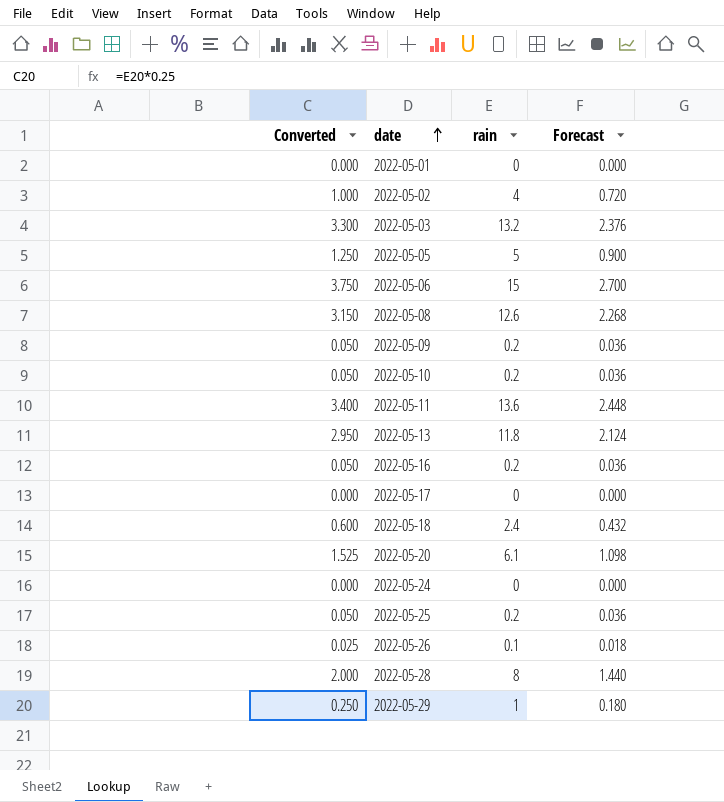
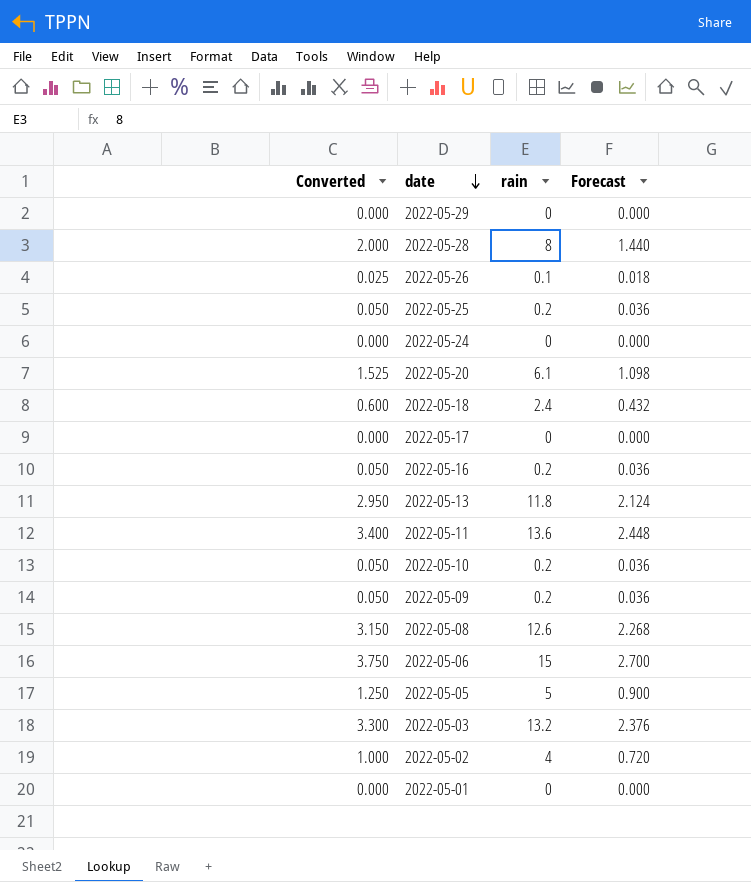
row order: date ascending -> date descending
2022-05-29 | Converted: 0.250 -> 0.000
2022-05-29 | rain: 1 -> 0
2022-05-29 | Forecast: 0.180 -> 0.000

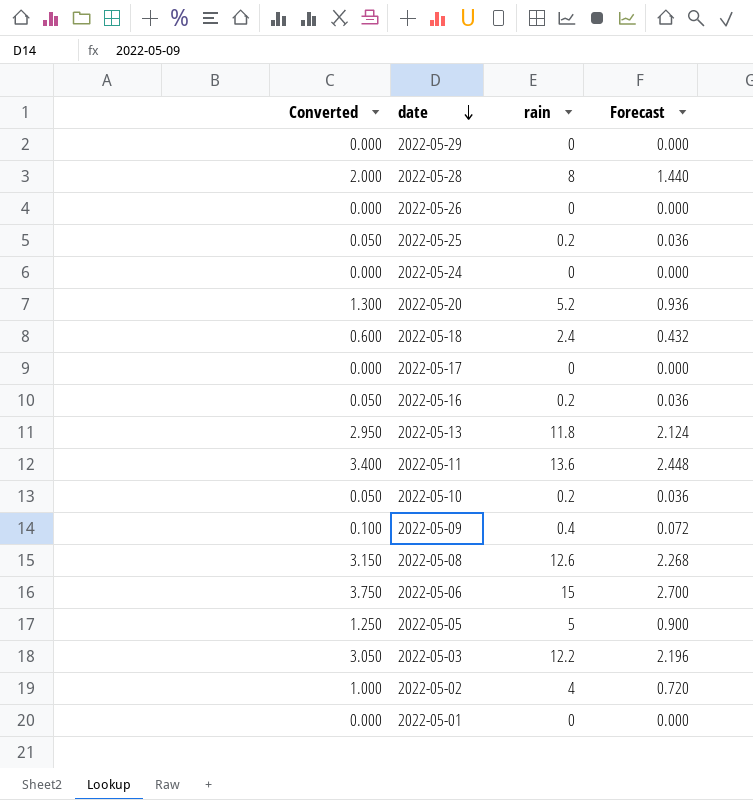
2022-05-26 | Converted: 0.025 -> 0.000
2022-05-26 | rain: 0.1 -> 0
2022-05-26 | Forecast: 0.018 -> 0.000
2022-05-20 | Converted: 1.525 -> 1.300
2022-05-20 | rain: 6.1 -> 5.2
2022-05-20 | Forecast: 1.098 -> 0.936
2022-05-09 | Converted: 0.050 -> 0.100
2022-05-09 | rain: 0.2 -> 0.4
2022-05-09 | Forecast: 0.036 -> 0.072
2022-05-03 | Converted: 3.300 -> 3.050
2022-05-03 | rain: 13.2 -> 12.2
2022-05-03 | Forecast: 2.376 -> 2.196

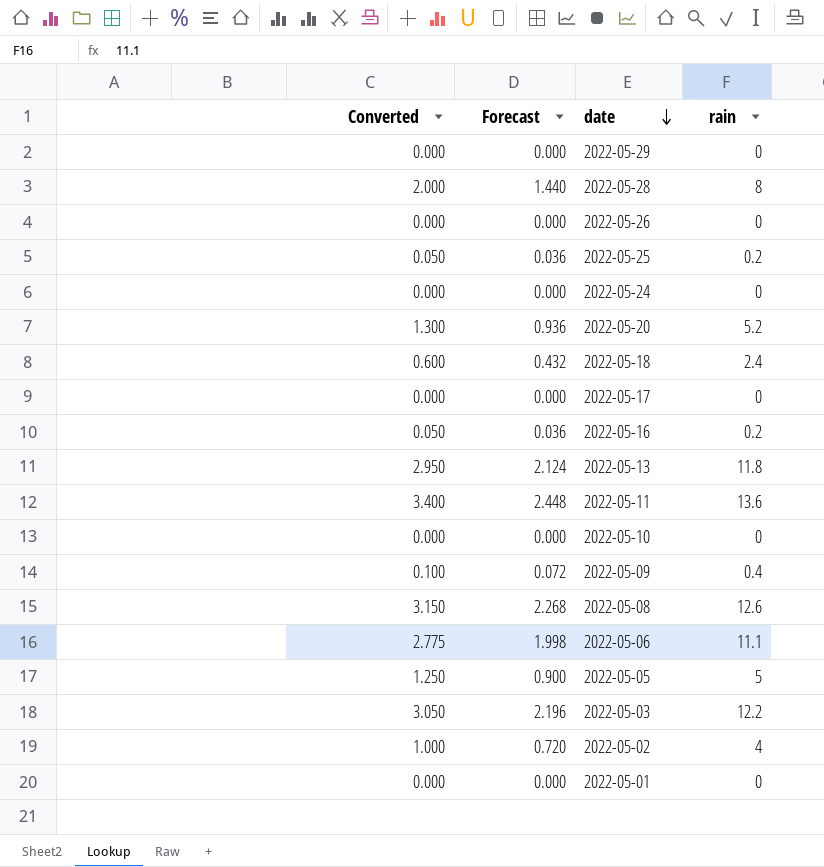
column Forecast | position: 4 -> 2
2022-05-10 | Converted: 0.050 -> 0.000
2022-05-10 | Forecast: 0.036 -> 0.000
2022-05-10 | rain: 0.2 -> 0
2022-05-06 | Converted: 3.750 -> 2.775
2022-05-06 | Forecast: 2.700 -> 1.998
2022-05-06 | rain: 15 -> 11.1

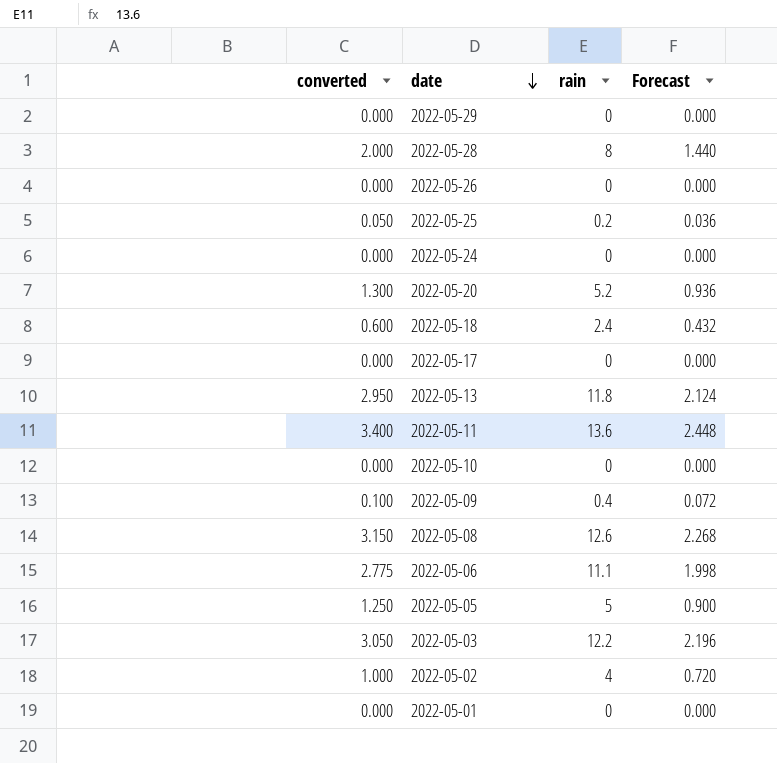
column name: Converted -> converted
column Forecast | position: 2 -> 4
row 2022-05-16: 0.050 | 0.036 | 0.2 -> none

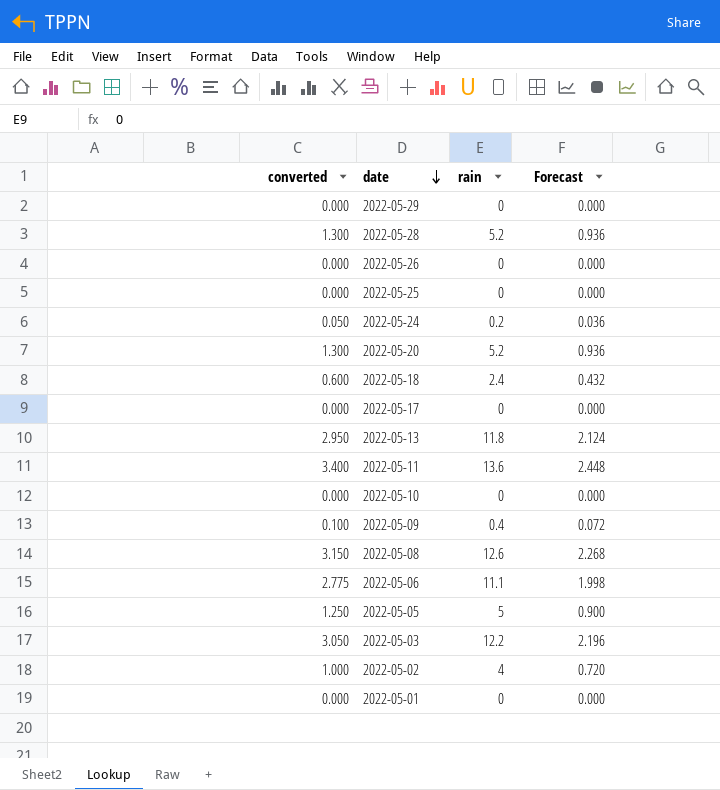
2022-05-28 | converted: 2.000 -> 1.300
2022-05-28 | rain: 8 -> 5.2
2022-05-28 | Forecast: 1.440 -> 0.936
2022-05-25 | converted: 0.050 -> 0.000
2022-05-25 | rain: 0.2 -> 0
2022-05-25 | Forecast: 0.036 -> 0.000
2022-05-24 | converted: 0.000 -> 0.050
2022-05-24 | rain: 0 -> 0.2
2022-05-24 | Forecast: 0.000 -> 0.036

